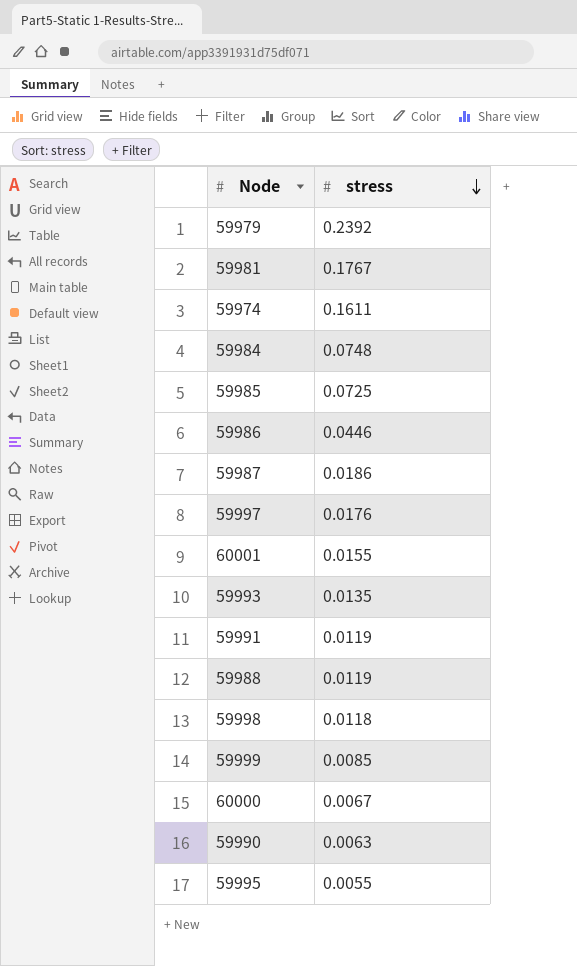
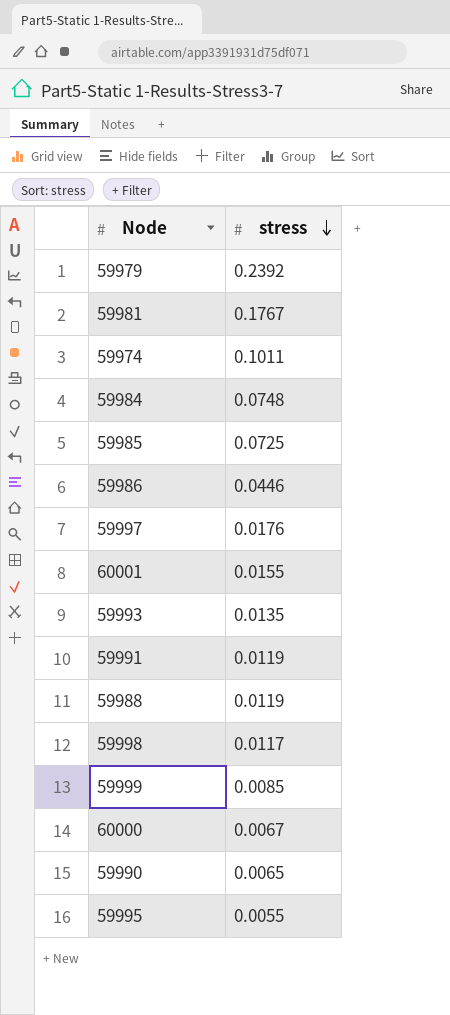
row 59987: 0.0186 -> none
59974 | stress: 0.1611 -> 0.1011
59998 | stress: 0.0118 -> 0.0117
59990 | stress: 0.0063 -> 0.0065

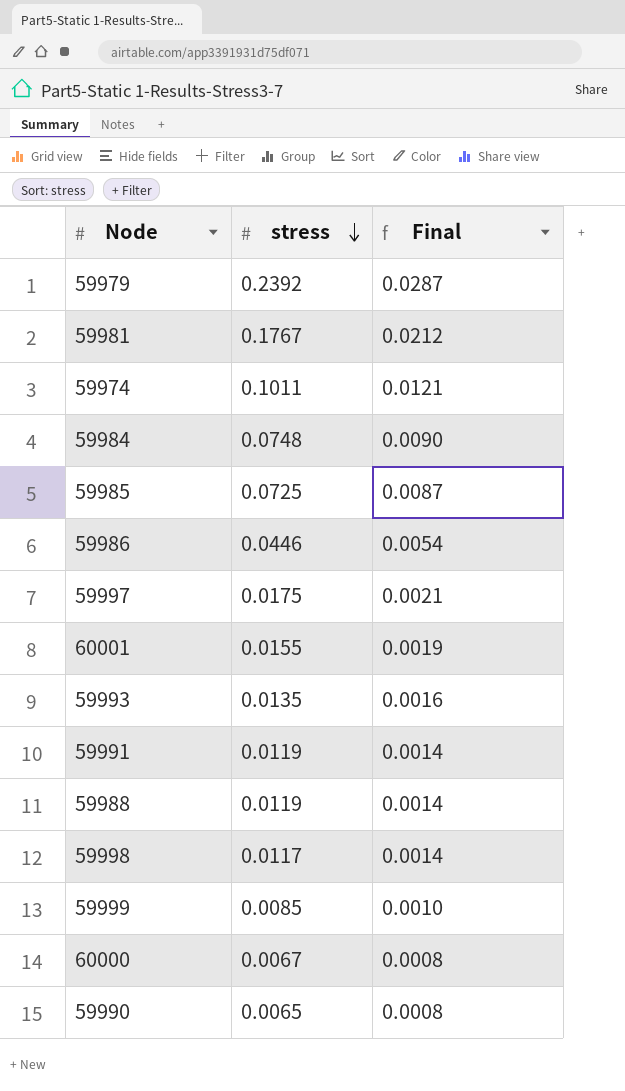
column Final | formula: none -> [stress] * 0.12
row 59995: 0.0055 -> none
59997 | stress: 0.0176 -> 0.0175

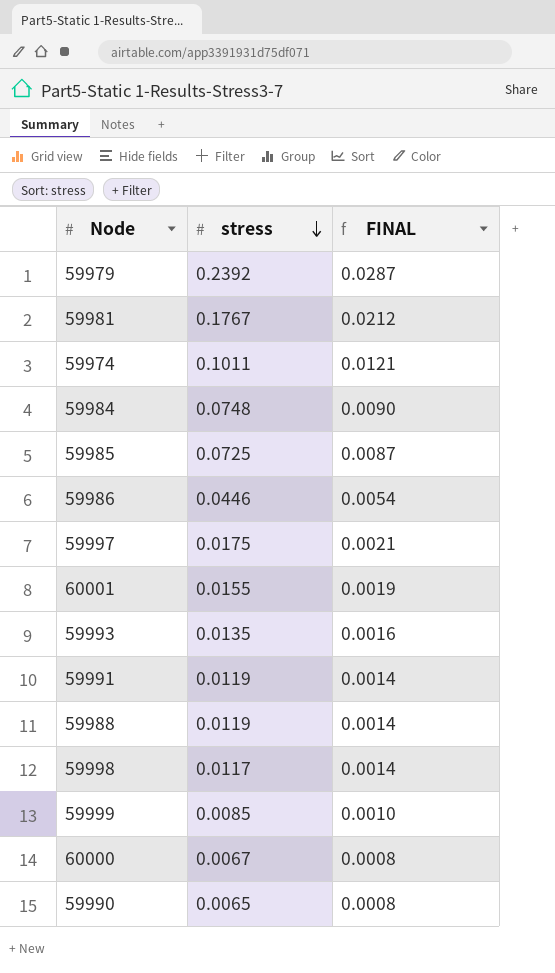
column name: Final -> FINAL

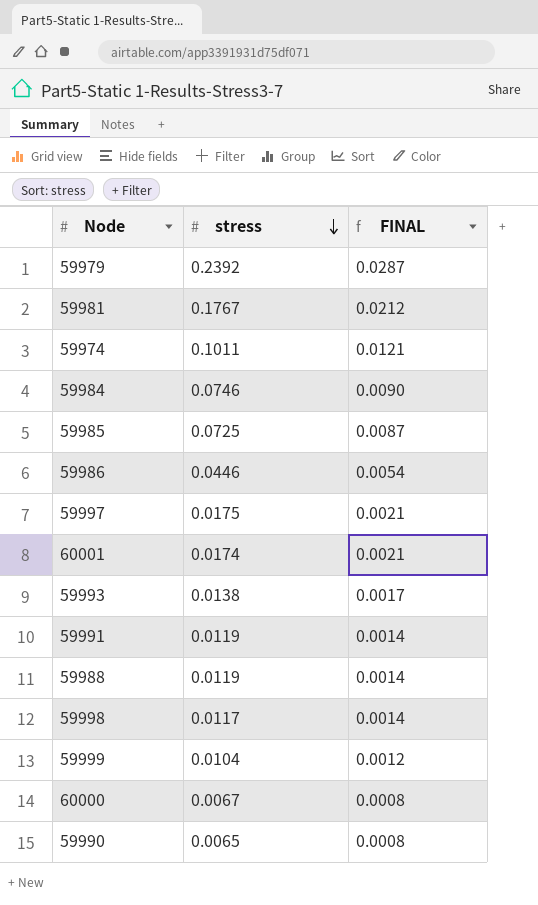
59984 | stress: 0.0748 -> 0.0746
60001 | stress: 0.0155 -> 0.0174
60001 | FINAL: 0.0019 -> 0.0021
59993 | stress: 0.0135 -> 0.0138
59993 | FINAL: 0.0016 -> 0.0017
59999 | stress: 0.0085 -> 0.0104
59999 | FINAL: 0.0010 -> 0.0012

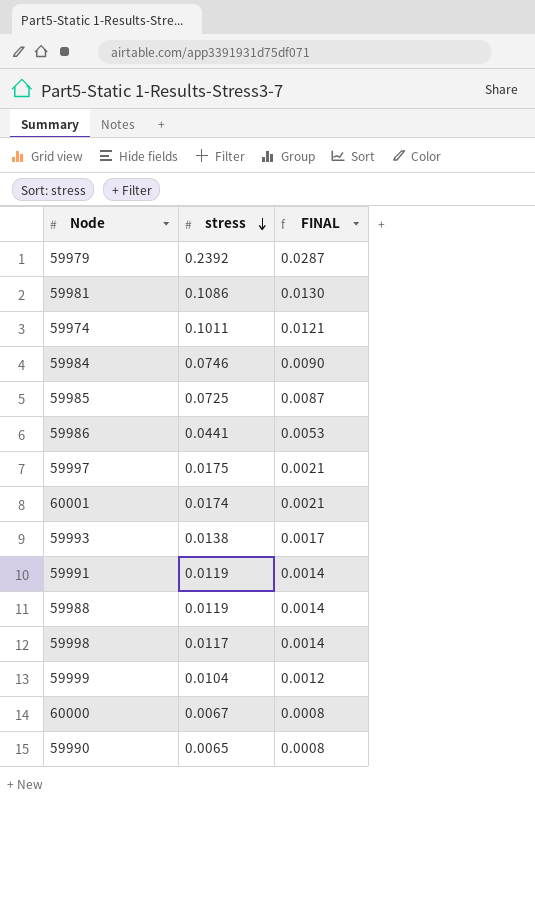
59981 | stress: 0.1767 -> 0.1086
59981 | FINAL: 0.0212 -> 0.0130
59986 | stress: 0.0446 -> 0.0441
59986 | FINAL: 0.0054 -> 0.0053

